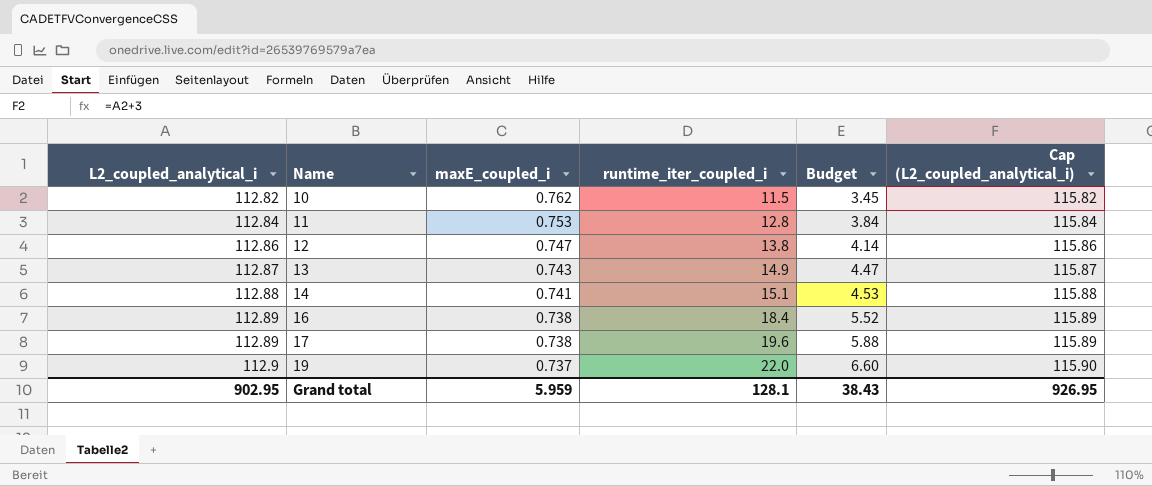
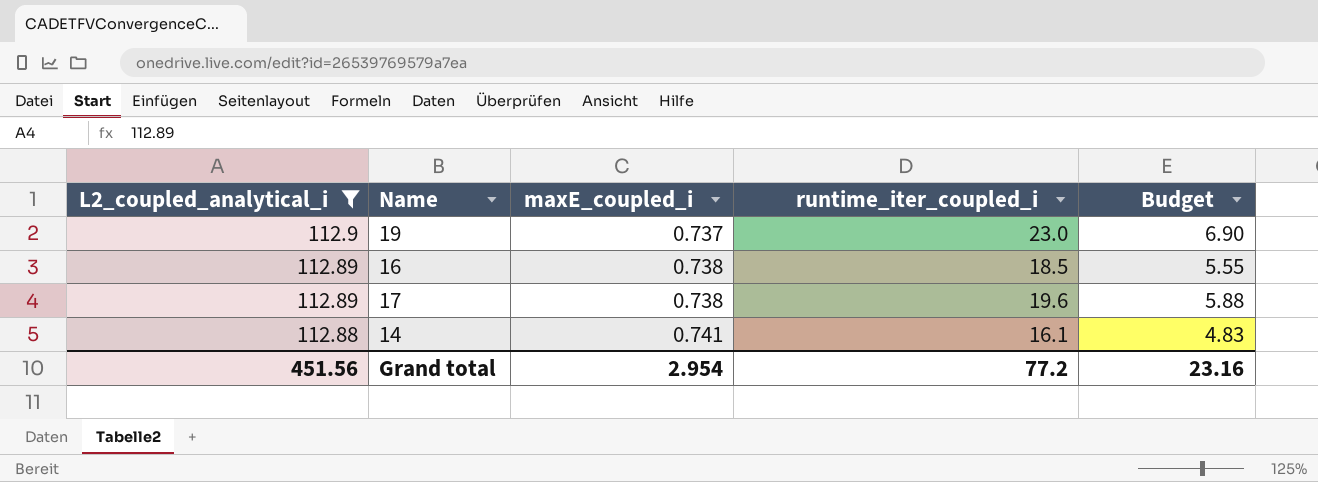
filter: none -> L2_coupled_analytical_i >= 112.88
row order: L2_coupled_analytical_i ascending -> L2_coupled_analytical_i descending
column Cap (L2_coupled_analytical_i) | formula: [L2_coupled_analytical_i] + 3 -> none
19 | runtime_iter_coupled_i: 22.0 -> 23.0
19 | Budget: 6.60 -> 6.90
16 | runtime_iter_coupled_i: 18.4 -> 18.5
16 | Budget: 5.52 -> 5.55
14 | runtime_iter_coupled_i: 15.1 -> 16.1
14 | Budget: 4.53 -> 4.83
Grand total | L2_coupled_analytical_i: 902.95 -> 451.56
Grand total | maxE_coupled_i: 5.959 -> 2.954
Grand total | runtime_iter_coupled_i: 128.1 -> 77.2
Grand total | Budget: 38.43 -> 23.16

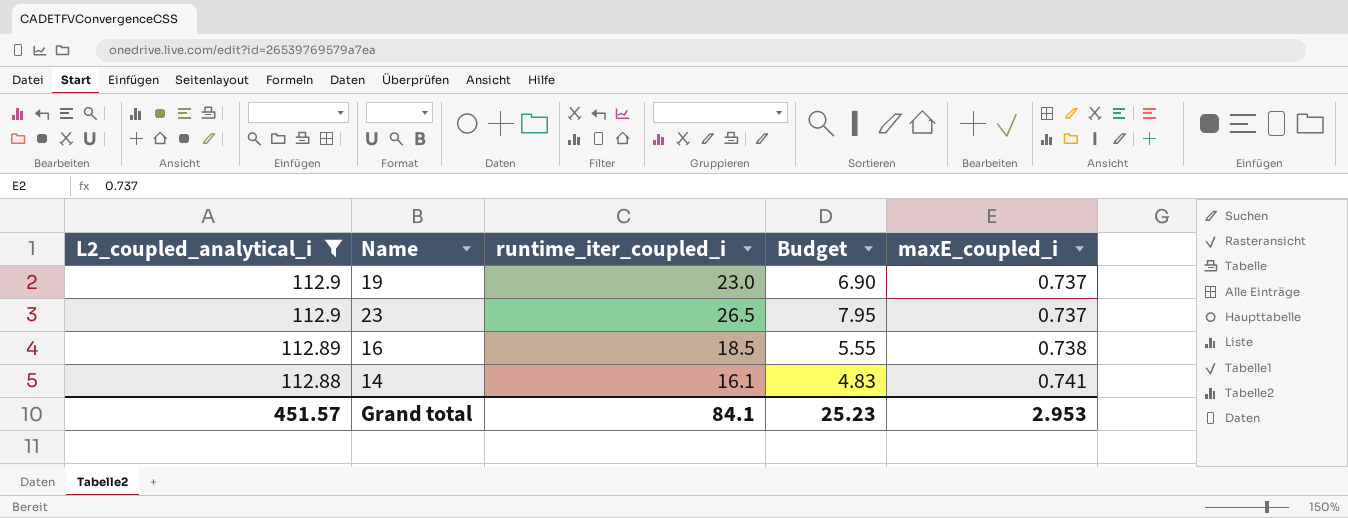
column maxE_coupled_i | position: 3 -> 5
row 17: 112.89 | 0.738 | 19.6 | 5.88 -> none
row 23: none -> 112.9 | 26.5 | 7.95 | 0.737
Grand total | L2_coupled_analytical_i: 451.56 -> 451.57
Grand total | runtime_iter_coupled_i: 77.2 -> 84.1
Grand total | Budget: 23.16 -> 25.23
Grand total | maxE_coupled_i: 2.954 -> 2.953

